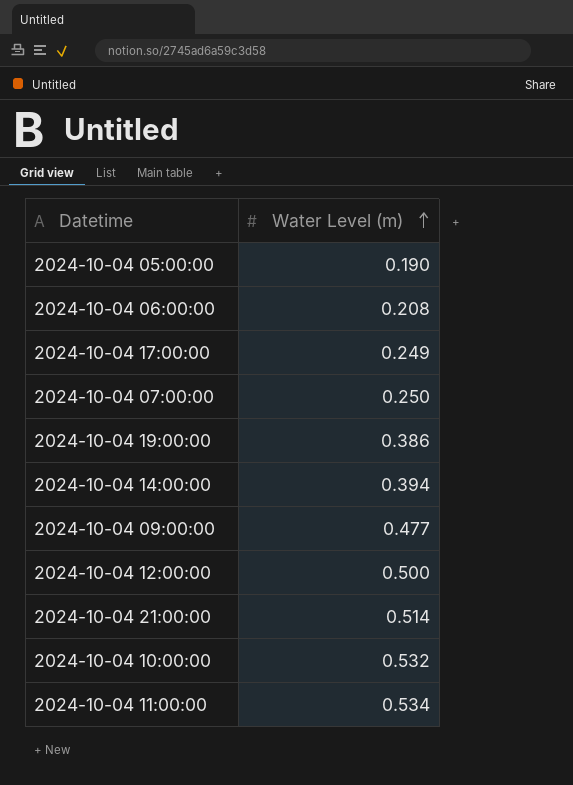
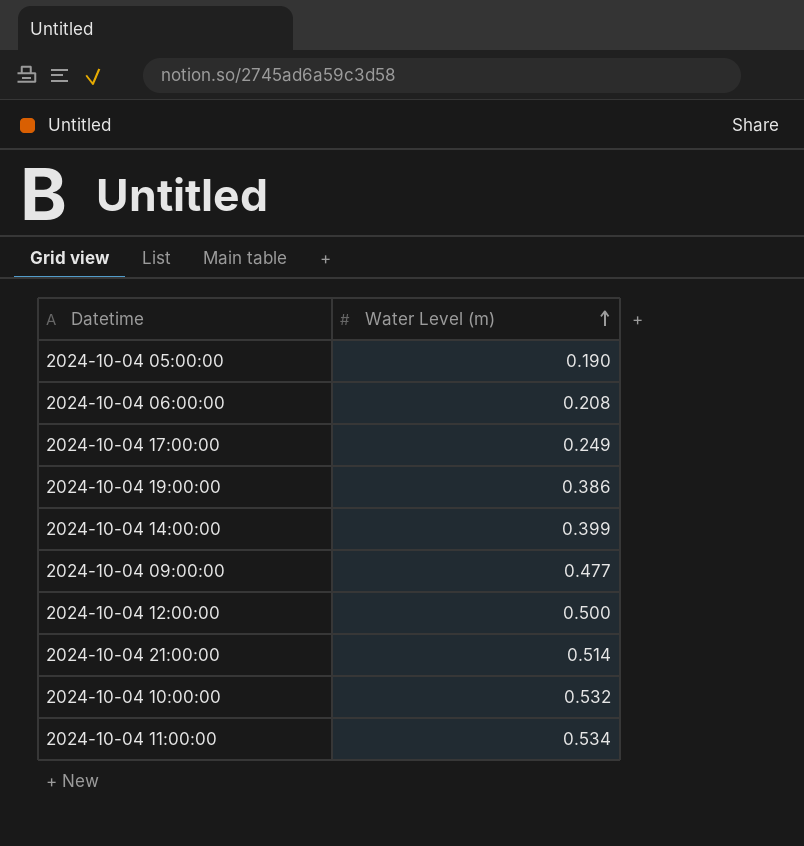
row 2024-10-04 07:00:00: 0.250 -> none
2024-10-04 14:00:00 | Water Level (m): 0.394 -> 0.399

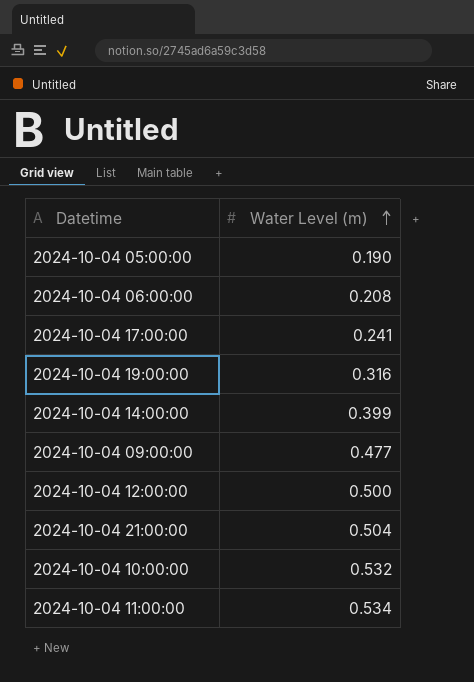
2024-10-04 17:00:00 | Water Level (m): 0.249 -> 0.241
2024-10-04 19:00:00 | Water Level (m): 0.386 -> 0.316
2024-10-04 21:00:00 | Water Level (m): 0.514 -> 0.504

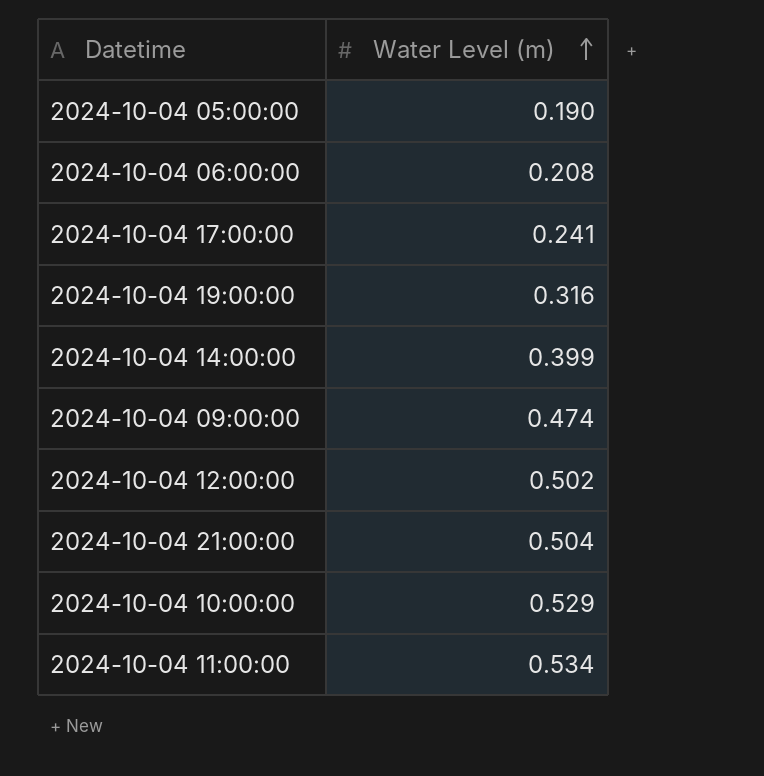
2024-10-04 09:00:00 | Water Level (m): 0.477 -> 0.474
2024-10-04 12:00:00 | Water Level (m): 0.500 -> 0.502
2024-10-04 10:00:00 | Water Level (m): 0.532 -> 0.529

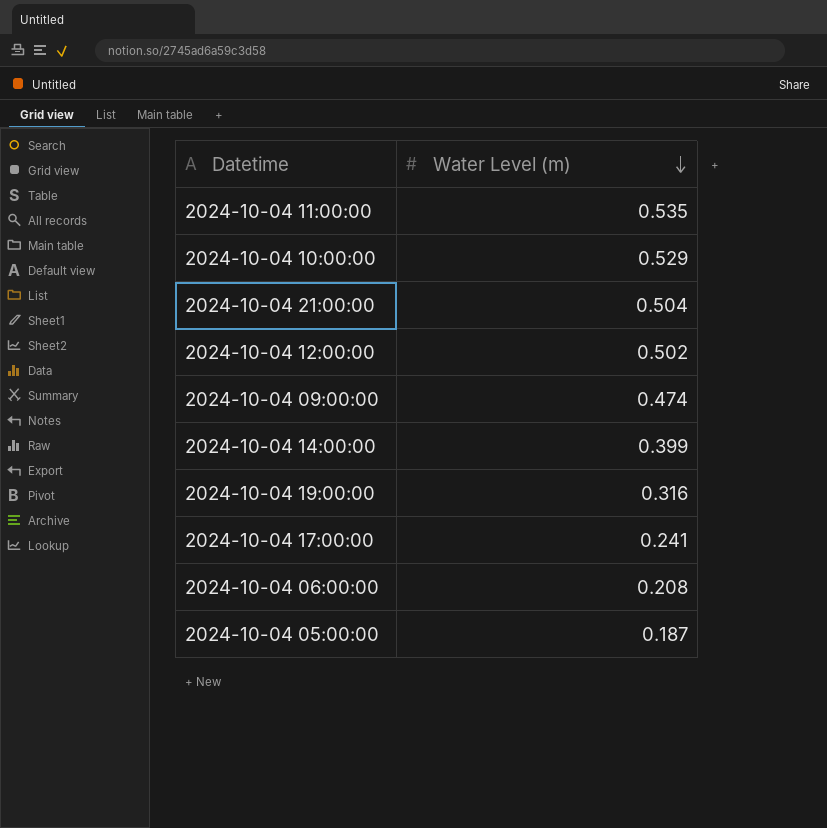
row order: Water Level (m) ascending -> Water Level (m) descending
2024-10-04 11:00:00 | Water Level (m): 0.534 -> 0.535
2024-10-04 05:00:00 | Water Level (m): 0.190 -> 0.187

